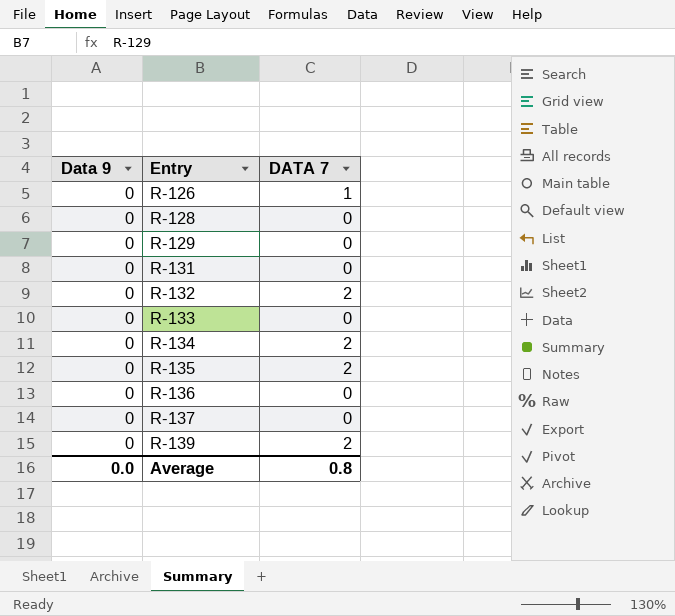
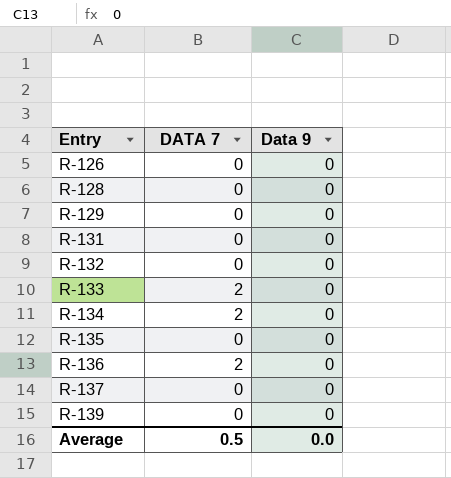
column Data 9 | position: 1 -> 3
R-126 | DATA 7: 1 -> 0
R-132 | DATA 7: 2 -> 0
R-133 | DATA 7: 0 -> 2
R-135 | DATA 7: 2 -> 0
R-136 | DATA 7: 0 -> 2
R-139 | DATA 7: 2 -> 0
Average | DATA 7: 0.8 -> 0.5

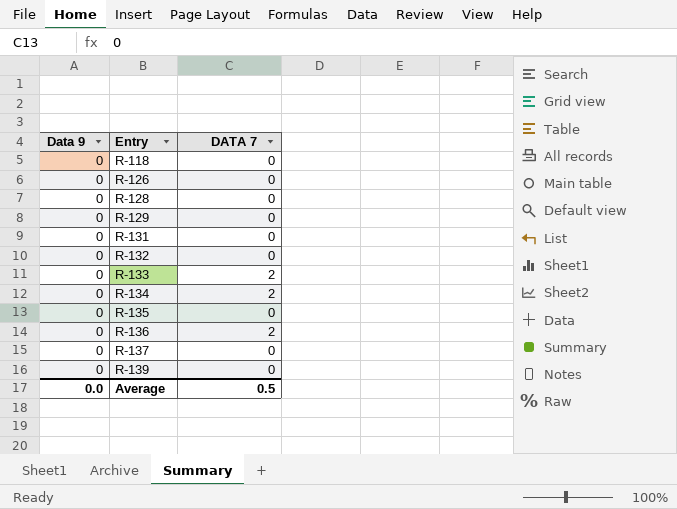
column Data 9 | position: 3 -> 1
row R-118: none -> 0 | 0

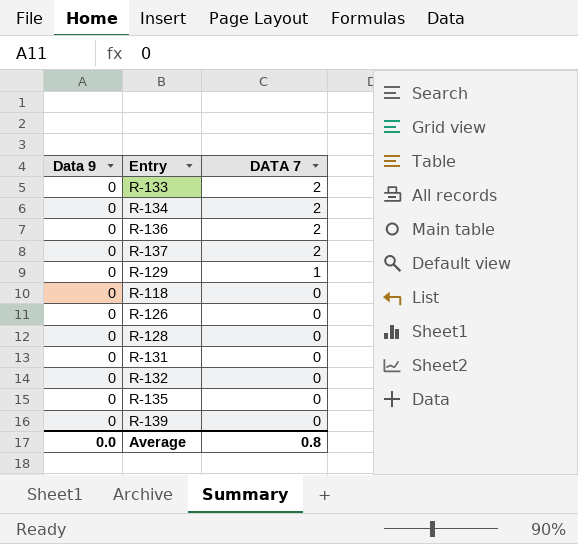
row order: Entry ascending -> DATA 7 descending
R-137 | DATA 7: 0 -> 2
R-129 | DATA 7: 0 -> 1
Average | DATA 7: 0.5 -> 0.8

